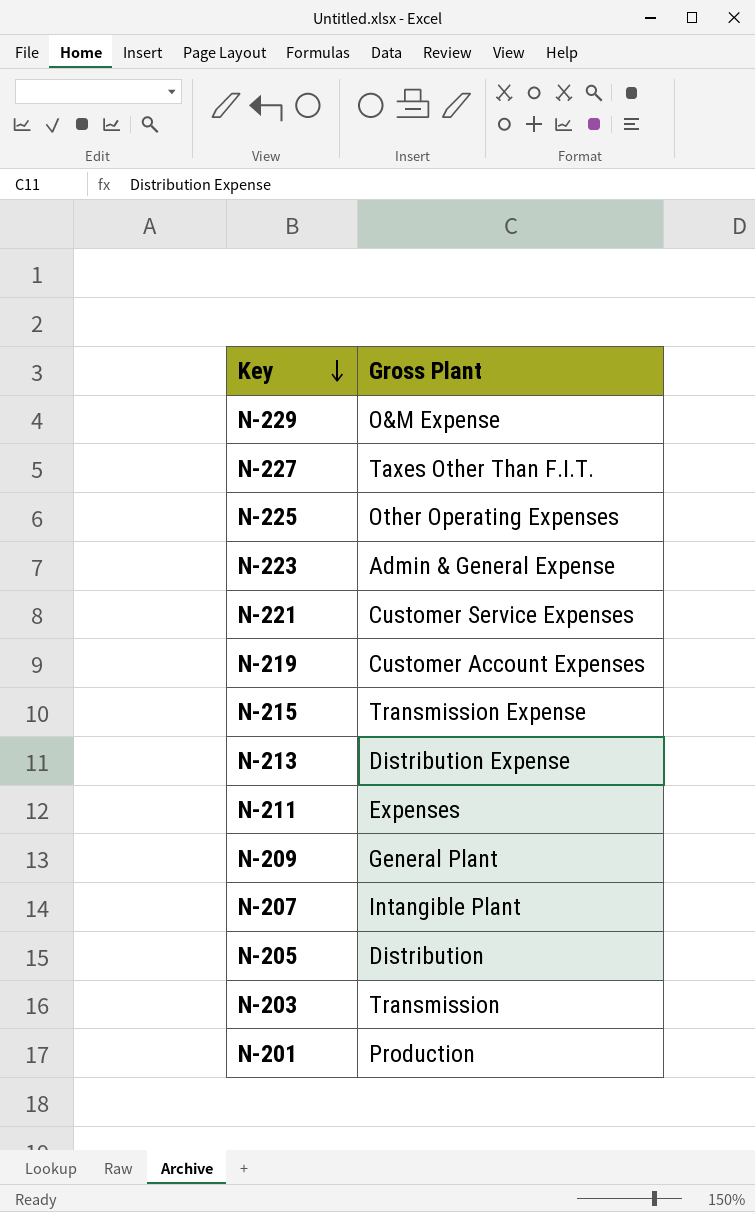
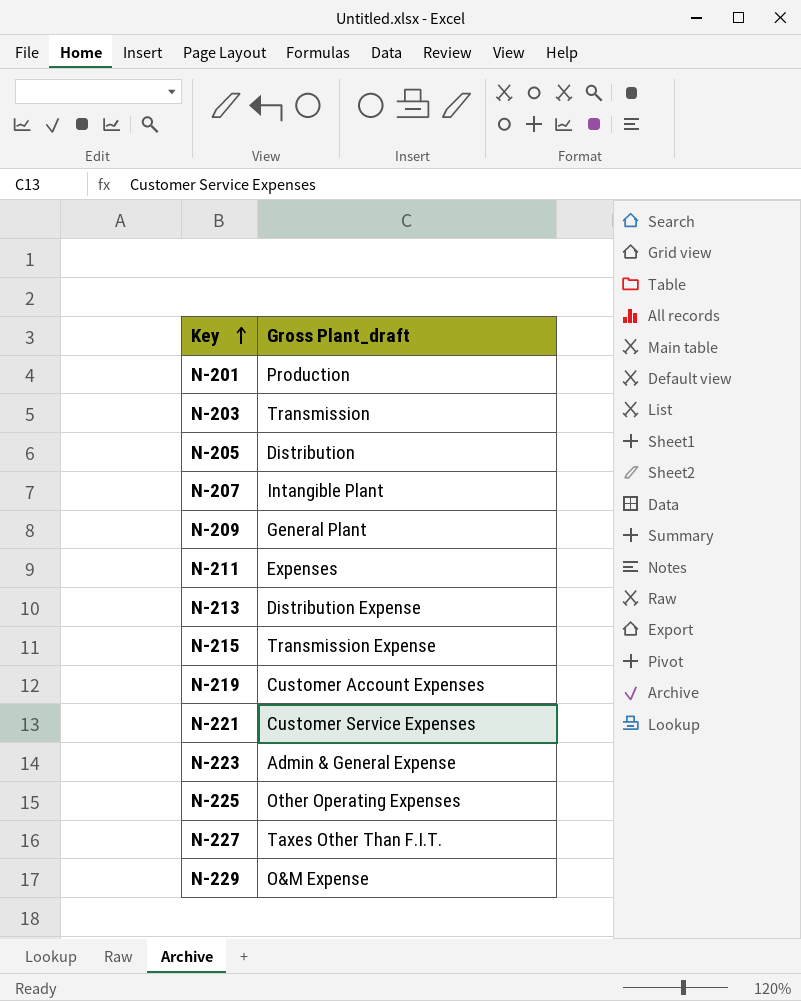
row order: Key descending -> Key ascending
column name: Gross Plant -> Gross Plant_draft

